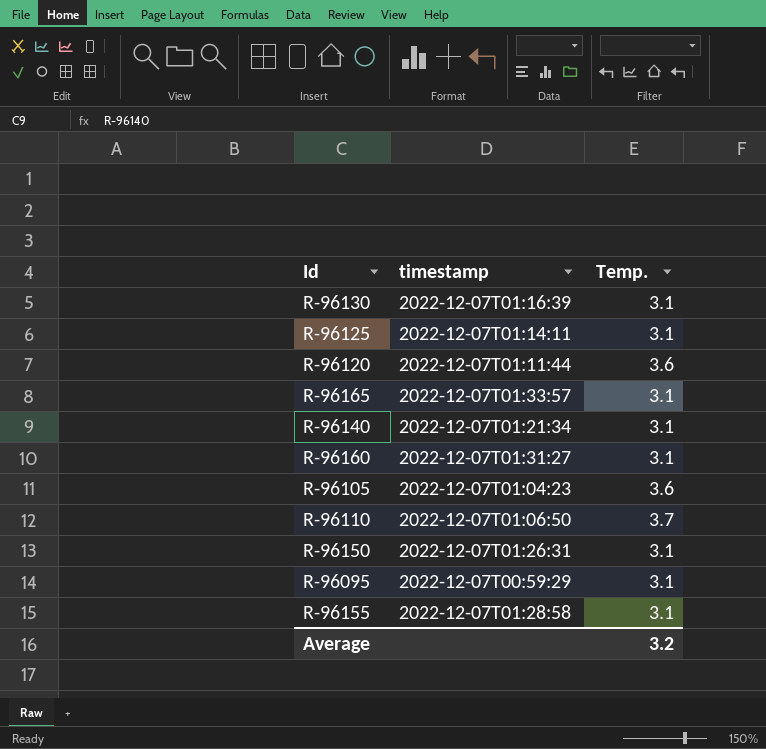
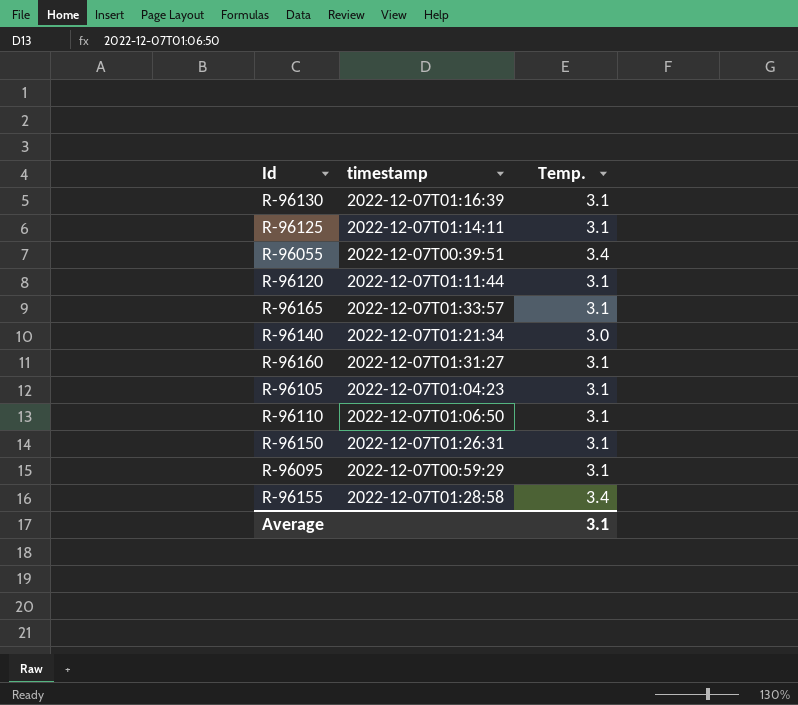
row R-96055: none -> 2022-12-07T00:39:51 | 3.4
R-96120 | Temp.: 3.6 -> 3.1
R-96140 | Temp.: 3.1 -> 3.0
R-96105 | Temp.: 3.6 -> 3.1
R-96110 | Temp.: 3.7 -> 3.1
R-96155 | Temp.: 3.1 -> 3.4
Average | Temp.: 3.2 -> 3.1

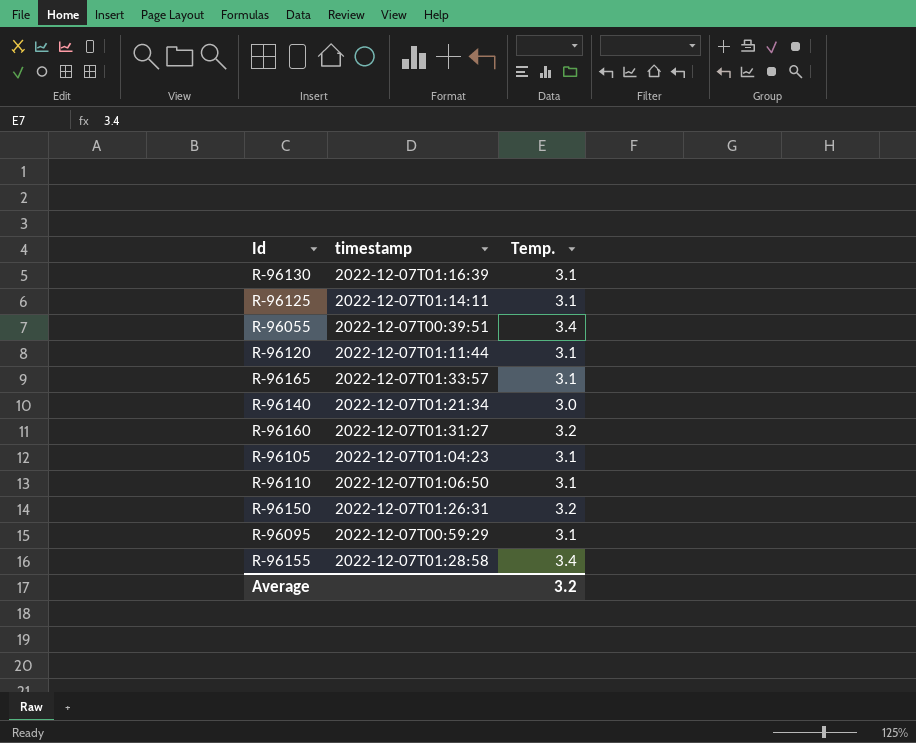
R-96160 | Temp.: 3.1 -> 3.2
R-96150 | Temp.: 3.1 -> 3.2
Average | Temp.: 3.1 -> 3.2

